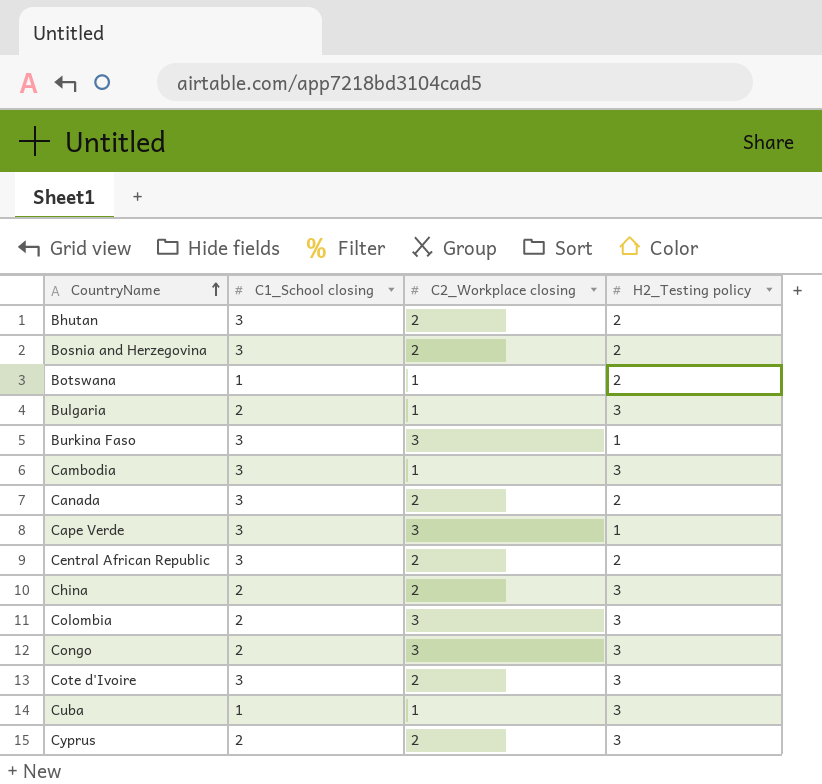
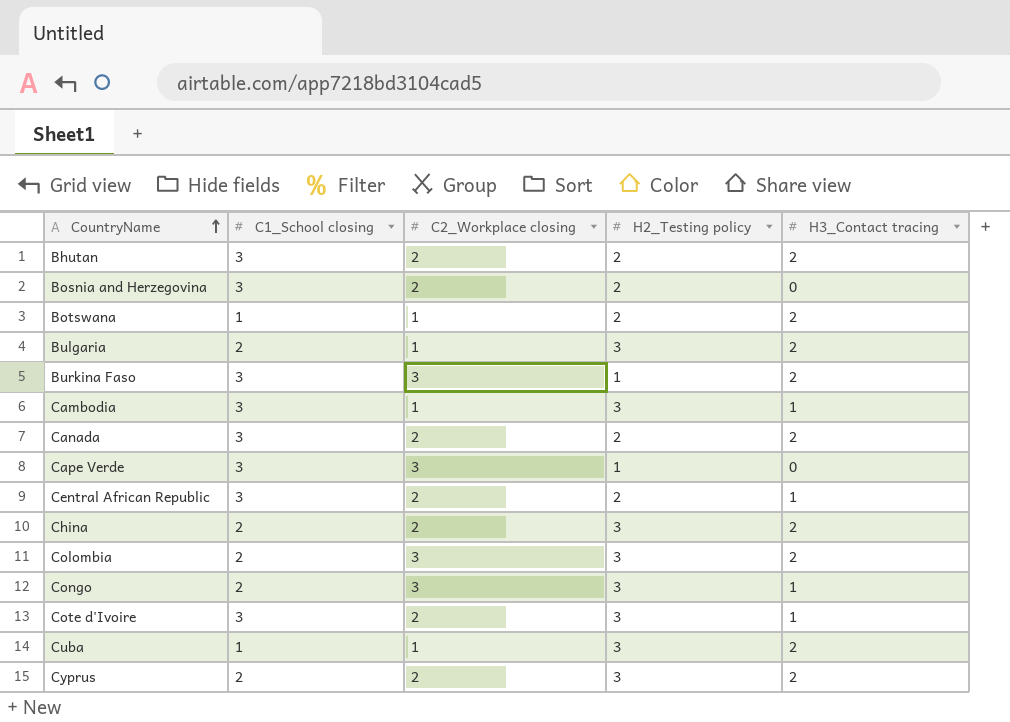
column H3_Contact tracing | position: none -> 5

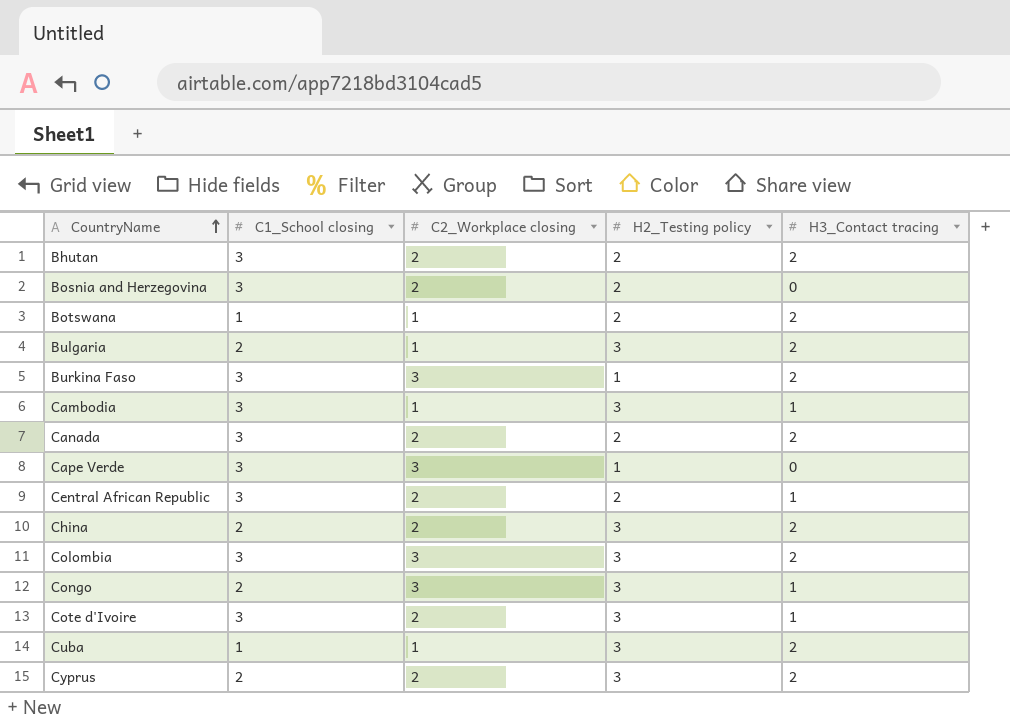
Colombia | C1_School closing: 2 -> 3

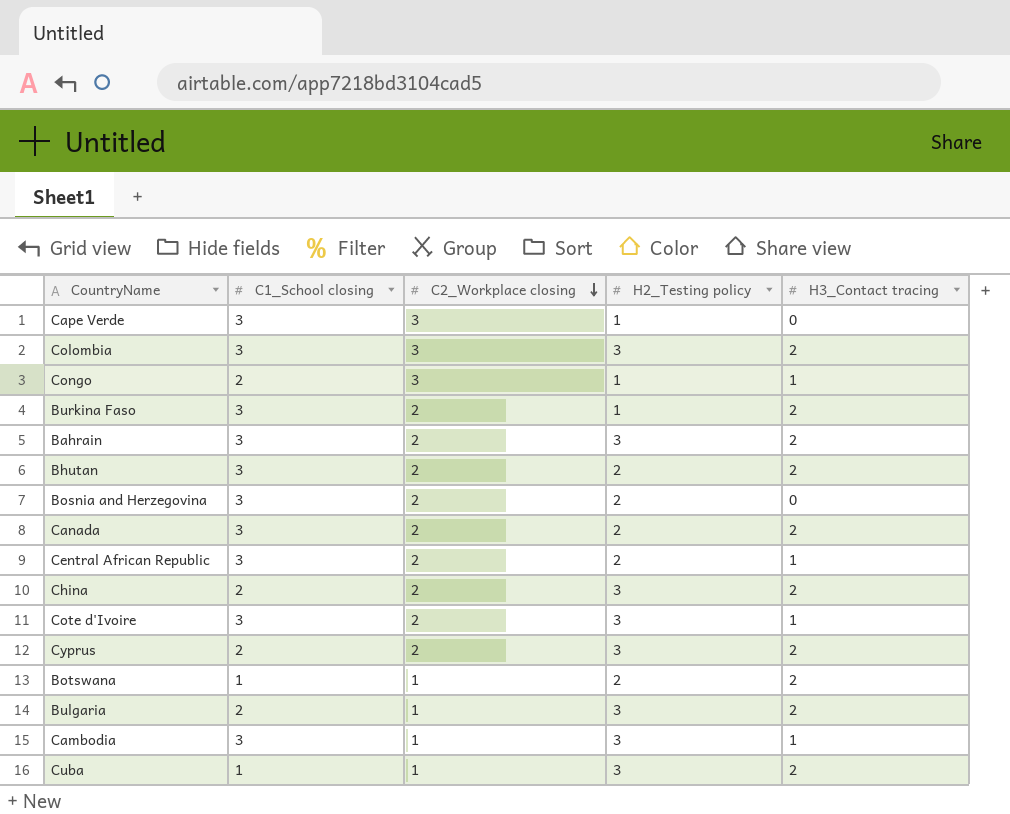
row order: CountryName ascending -> C2_Workplace closing descending
Congo | H2_Testing policy: 3 -> 1
Burkina Faso | C2_Workplace closing: 3 -> 2
row Bahrain: none -> 3 | 2 | 3 | 2

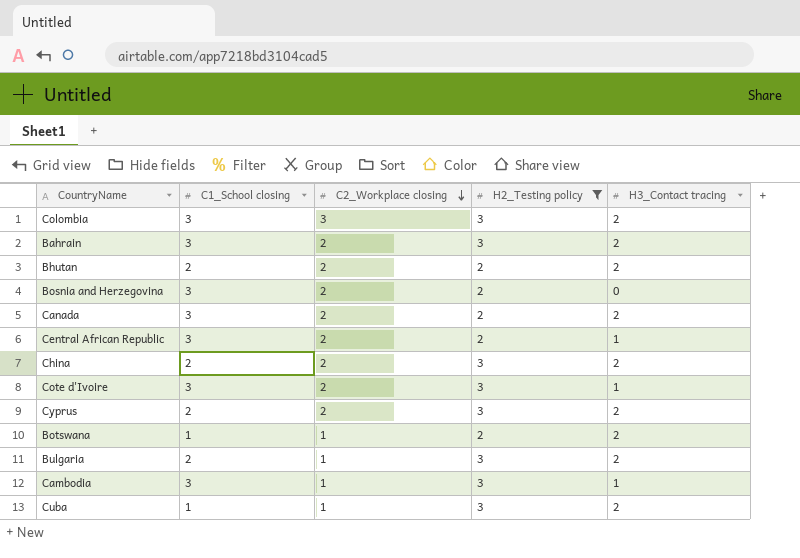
filter: none -> H2_Testing policy != 1
Bhutan | C1_School closing: 3 -> 2

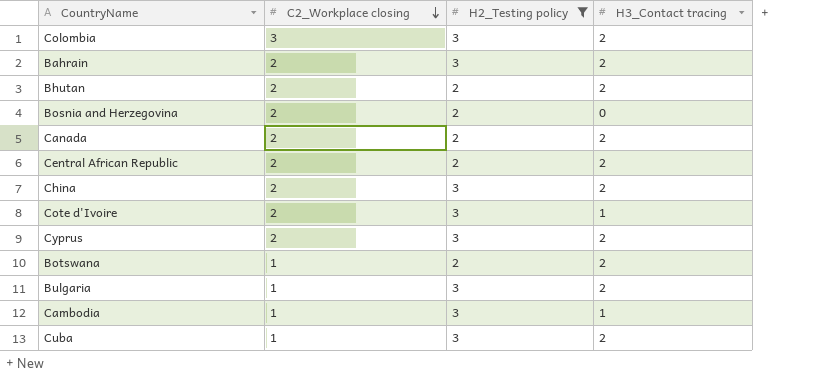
column C1_School closing | position: 2 -> none
Central African Republic | H3_Contact tracing: 1 -> 2

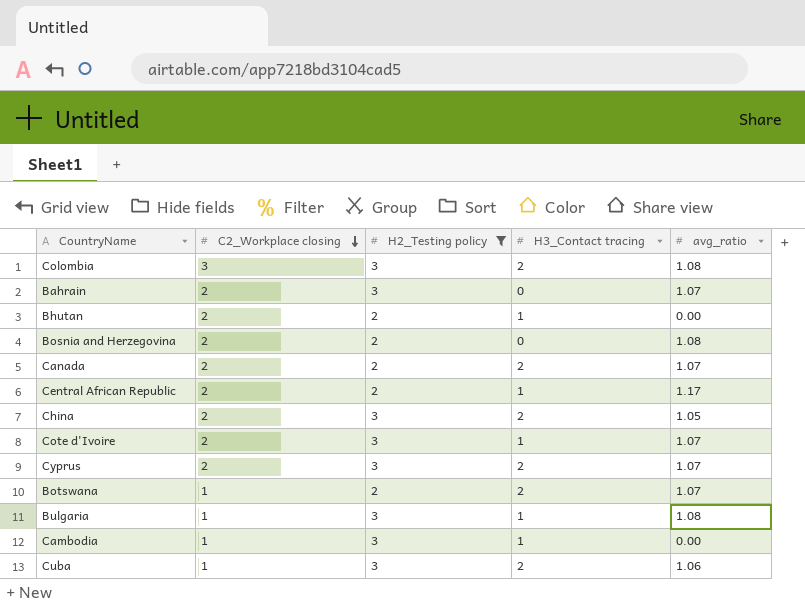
column avg_ratio | position: none -> 5
Bahrain | H3_Contact tracing: 2 -> 0
Bhutan | H3_Contact tracing: 2 -> 1
Central African Republic | H3_Contact tracing: 2 -> 1
Bulgaria | H3_Contact tracing: 2 -> 1

